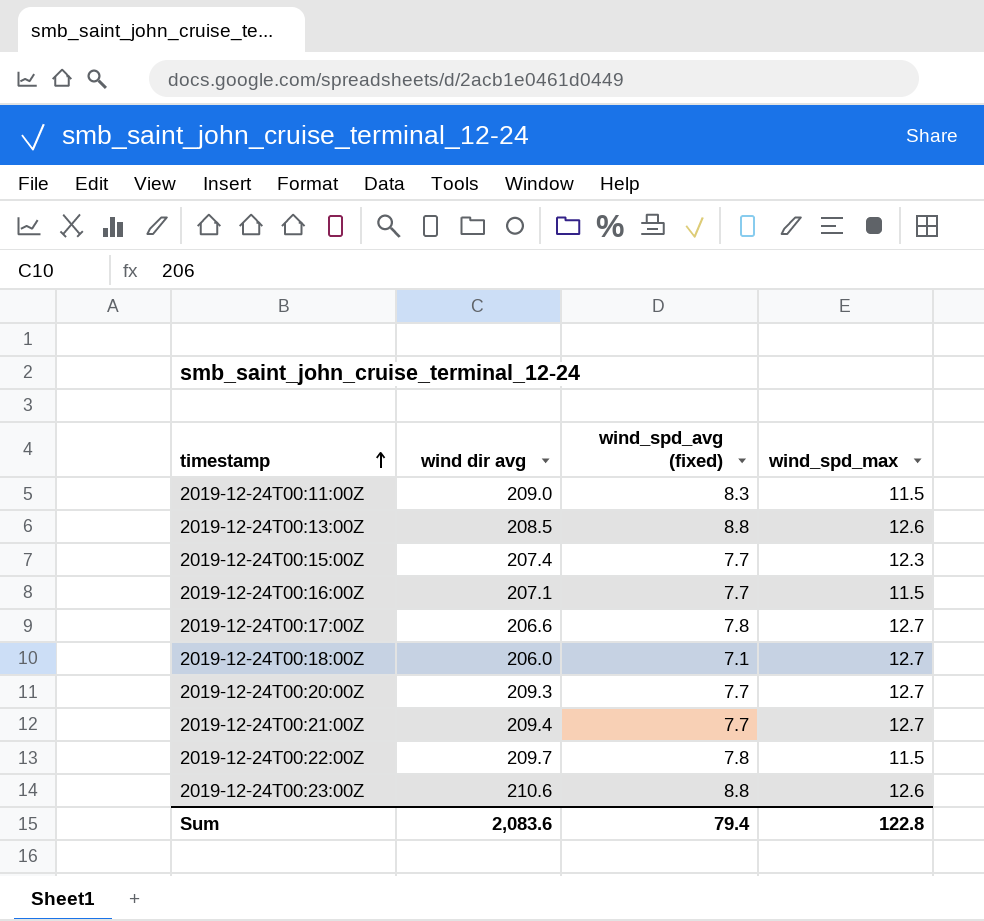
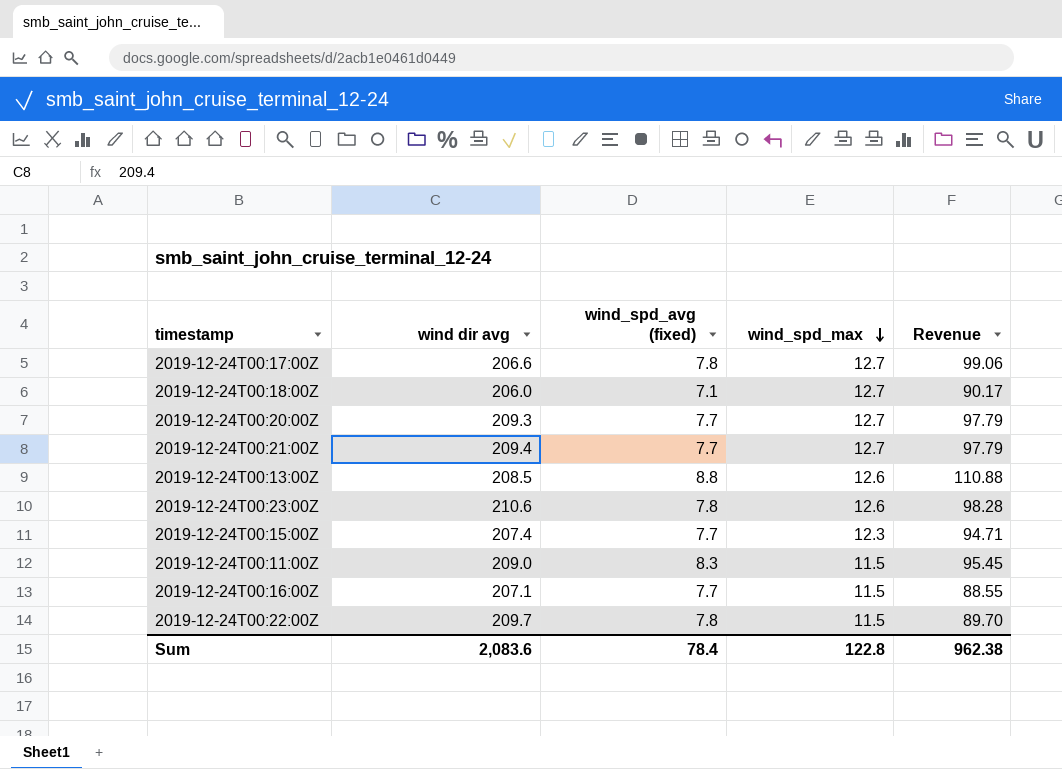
row order: timestamp ascending -> wind_spd_max descending
column Revenue | formula: none -> [wind_spd_avg (fixed)] * [wind_spd_max]
2019-12-24T00:23:00Z | wind_spd_avg (fixed): 8.8 -> 7.8
Sum | wind_spd_avg (fixed): 79.4 -> 78.4

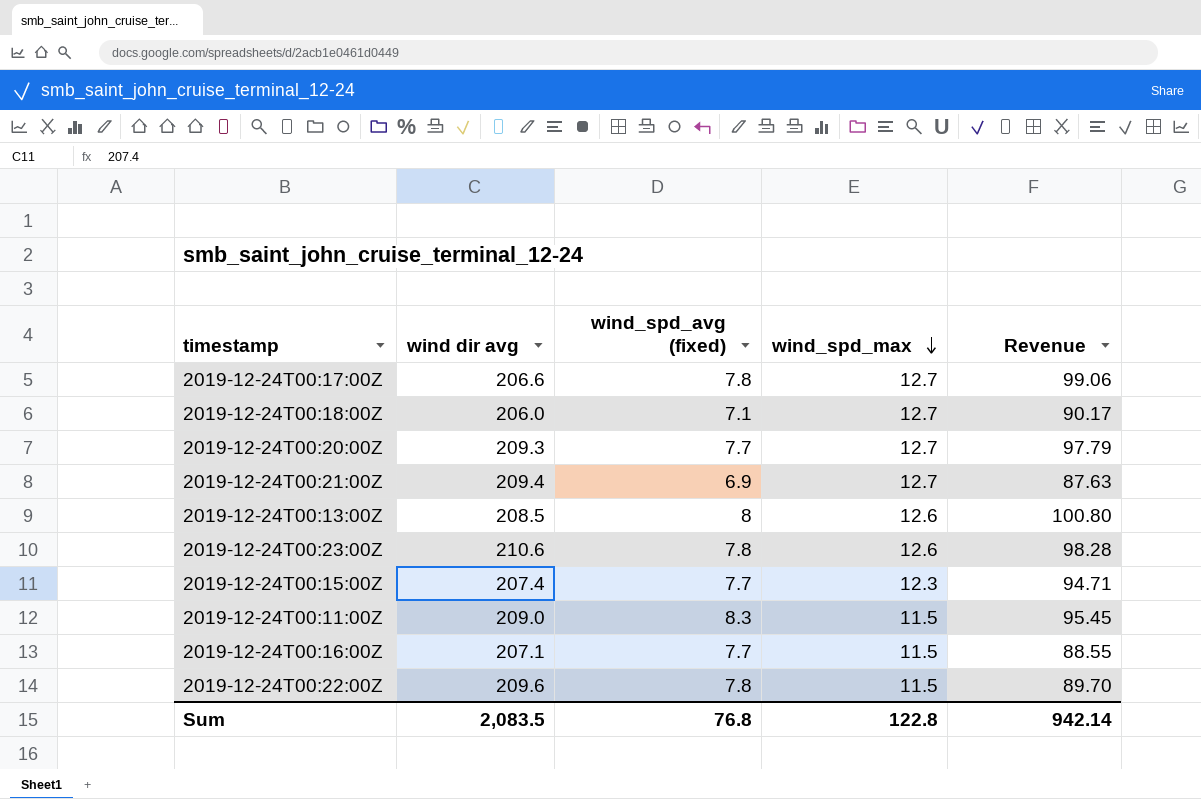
2019-12-24T00:21:00Z | wind_spd_avg (fixed): 7.7 -> 6.9
2019-12-24T00:21:00Z | Revenue: 97.79 -> 87.63
2019-12-24T00:13:00Z | wind_spd_avg (fixed): 8.8 -> 8
2019-12-24T00:13:00Z | Revenue: 110.88 -> 100.80
2019-12-24T00:22:00Z | wind dir avg: 209.7 -> 209.6
Sum | wind dir avg: 2,083.6 -> 2,083.5
Sum | wind_spd_avg (fixed): 78.4 -> 76.8
Sum | Revenue: 962.38 -> 942.14

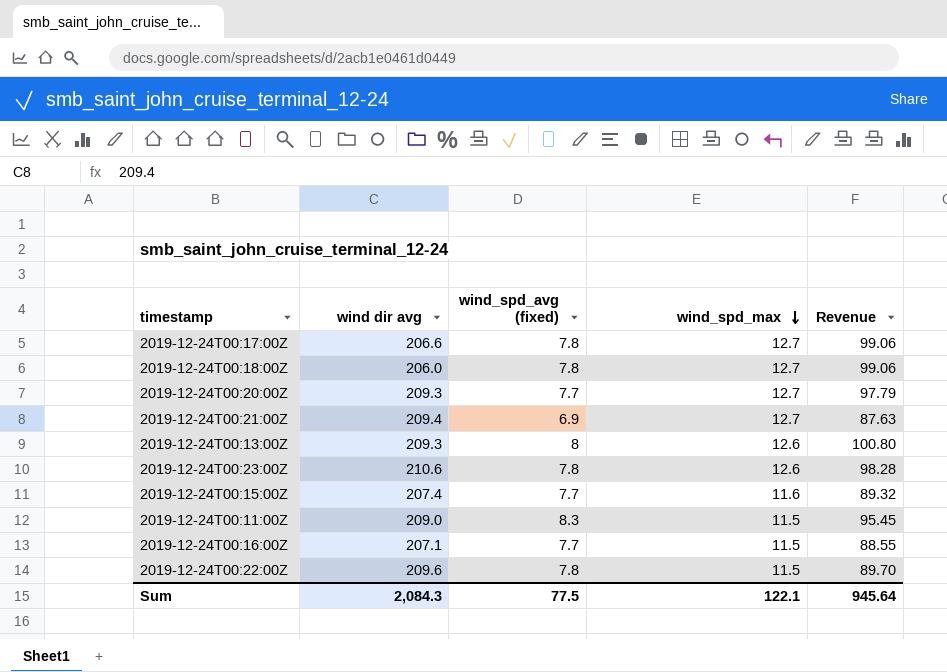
2019-12-24T00:18:00Z | wind_spd_avg (fixed): 7.1 -> 7.8
2019-12-24T00:18:00Z | Revenue: 90.17 -> 99.06
2019-12-24T00:13:00Z | wind dir avg: 208.5 -> 209.3
2019-12-24T00:15:00Z | wind_spd_max: 12.3 -> 11.6
2019-12-24T00:15:00Z | Revenue: 94.71 -> 89.32
Sum | wind dir avg: 2,083.5 -> 2,084.3
Sum | wind_spd_avg (fixed): 76.8 -> 77.5
Sum | wind_spd_max: 122.8 -> 122.1
Sum | Revenue: 942.14 -> 945.64

